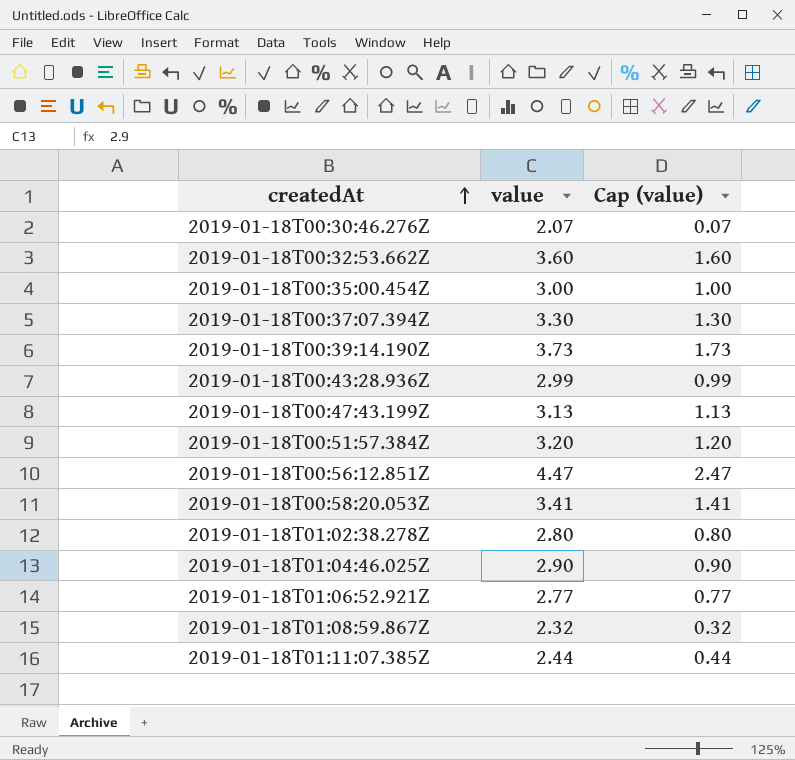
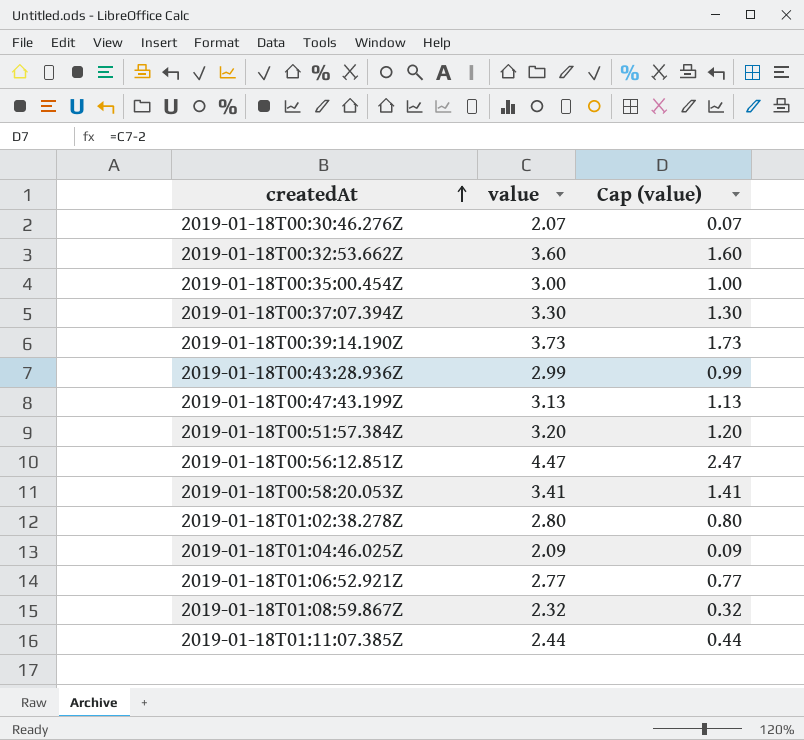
2019-01-18T01:04:46.025Z | value: 2.90 -> 2.09
2019-01-18T01:04:46.025Z | Cap (value): 0.90 -> 0.09

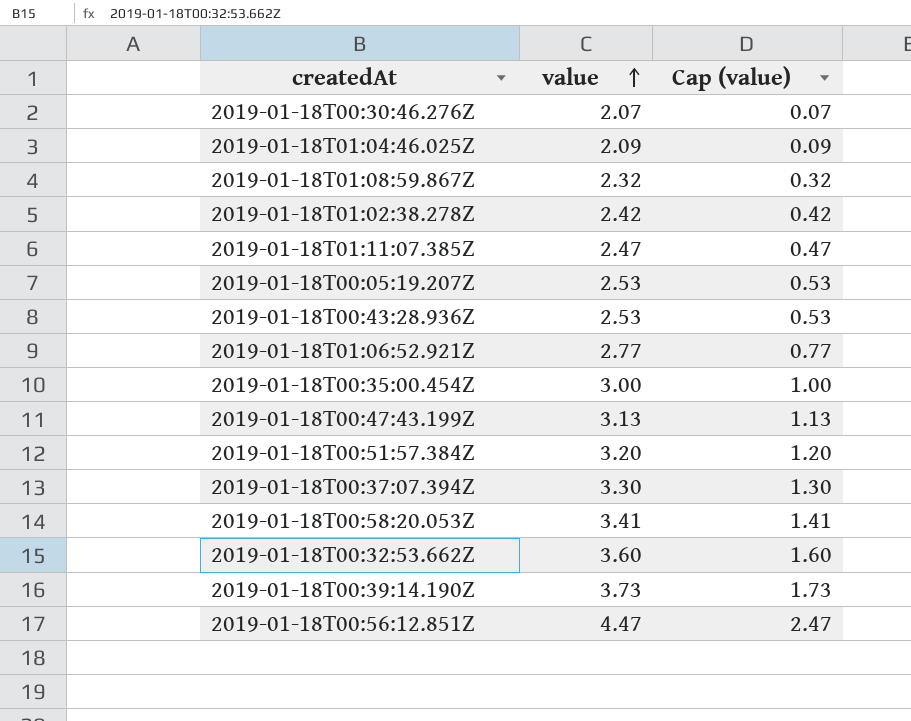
row order: createdAt ascending -> value ascending
2019-01-18T01:02:38.278Z | value: 2.80 -> 2.42
2019-01-18T01:02:38.278Z | Cap (value): 0.80 -> 0.42
2019-01-18T01:11:07.385Z | value: 2.44 -> 2.47
2019-01-18T01:11:07.385Z | Cap (value): 0.44 -> 0.47
row 2019-01-18T00:05:19.207Z: none -> 2.53 | 0.53
2019-01-18T00:43:28.936Z | value: 2.99 -> 2.53
2019-01-18T00:43:28.936Z | Cap (value): 0.99 -> 0.53

